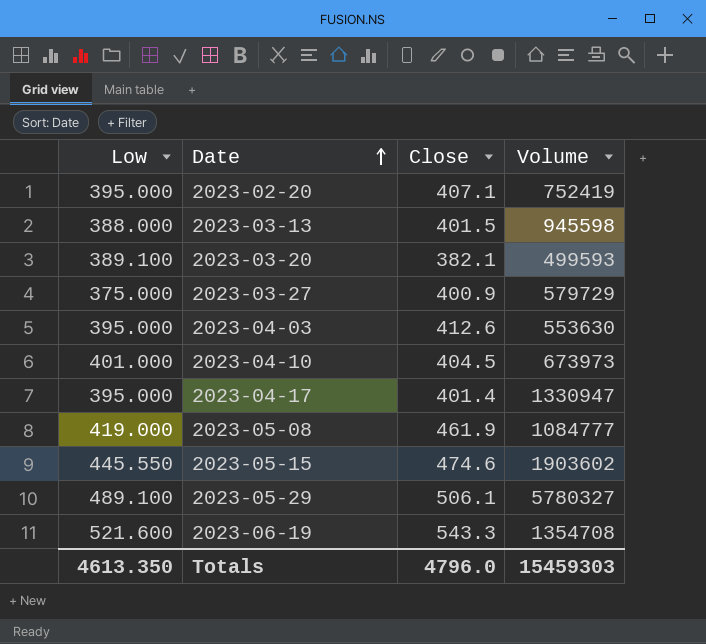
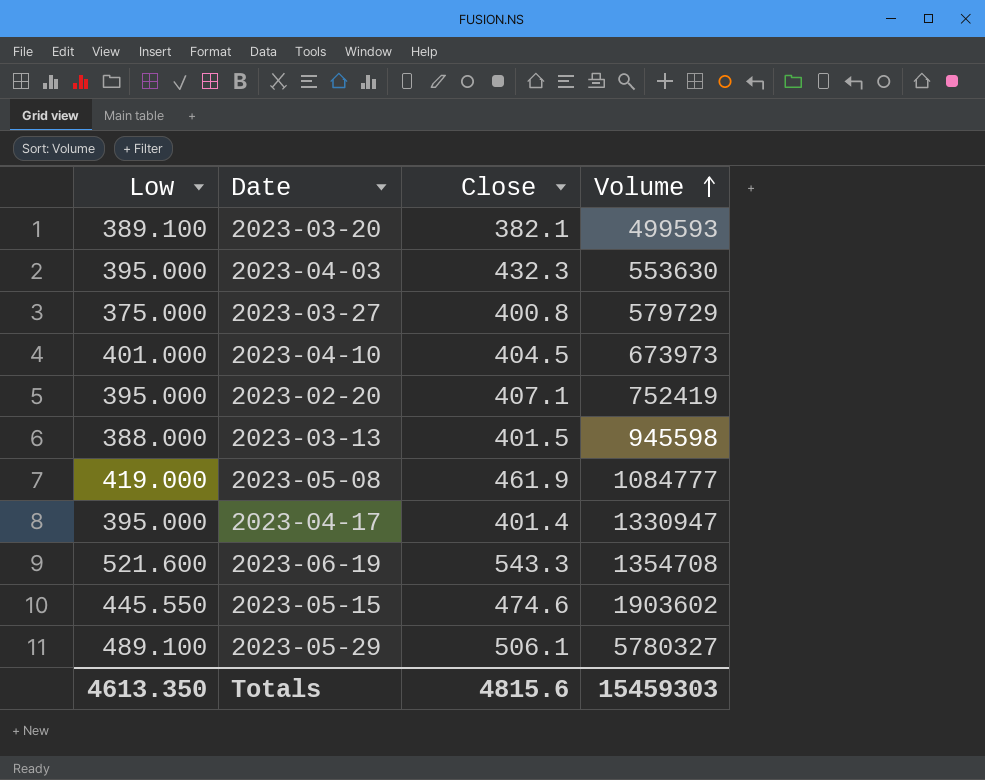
row order: Date ascending -> Volume ascending
2023-04-03 | Close: 412.6 -> 432.3
2023-03-27 | Close: 400.9 -> 400.8
Totals | Close: 4796.0 -> 4815.6

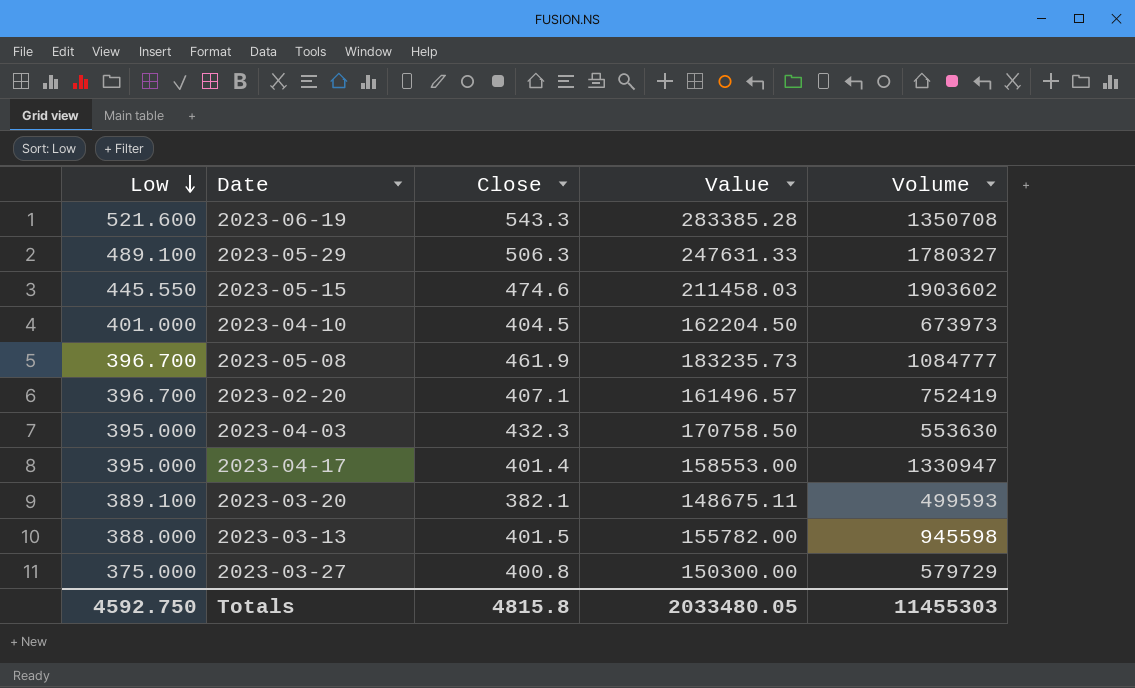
row order: Volume ascending -> Low descending
column Value | formula: none -> [Low] * [Close]
2023-06-19 | Volume: 1354708 -> 1350708
2023-05-29 | Close: 506.1 -> 506.3
2023-05-29 | Volume: 5780327 -> 1780327
2023-05-08 | Low: 419.000 -> 396.700
2023-02-20 | Low: 395.000 -> 396.700
Totals | Low: 4613.350 -> 4592.750
Totals | Close: 4815.6 -> 4815.8
Totals | Volume: 15459303 -> 11455303

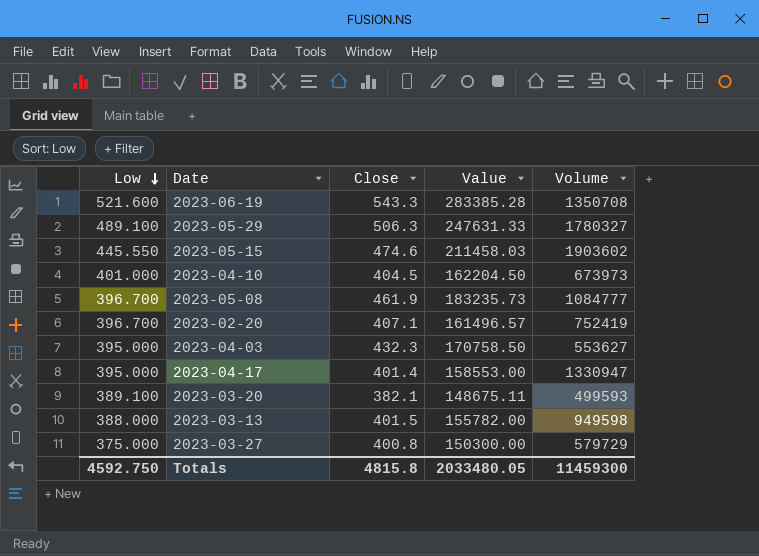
2023-04-03 | Volume: 553630 -> 553627
2023-03-13 | Volume: 945598 -> 949598
Totals | Volume: 11455303 -> 11459300

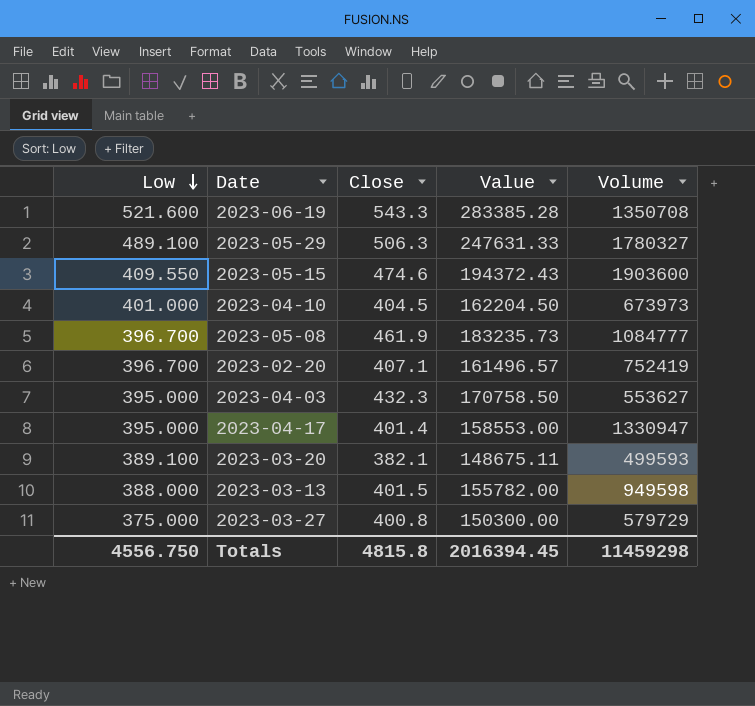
2023-05-15 | Low: 445.550 -> 409.550
2023-05-15 | Value: 211458.03 -> 194372.43
2023-05-15 | Volume: 1903602 -> 1903600
Totals | Low: 4592.750 -> 4556.750
Totals | Value: 2033480.05 -> 2016394.45
Totals | Volume: 11459300 -> 11459298

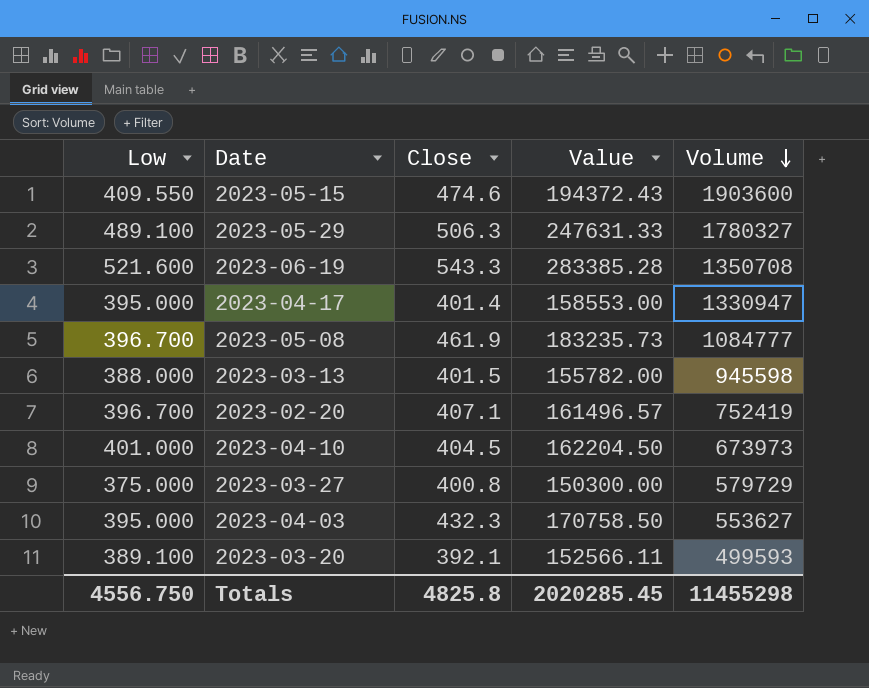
row order: Low descending -> Volume descending
2023-03-13 | Volume: 949598 -> 945598
2023-03-20 | Close: 382.1 -> 392.1
2023-03-20 | Value: 148675.11 -> 152566.11
Totals | Close: 4815.8 -> 4825.8
Totals | Value: 2016394.45 -> 2020285.45
Totals | Volume: 11459298 -> 11455298

